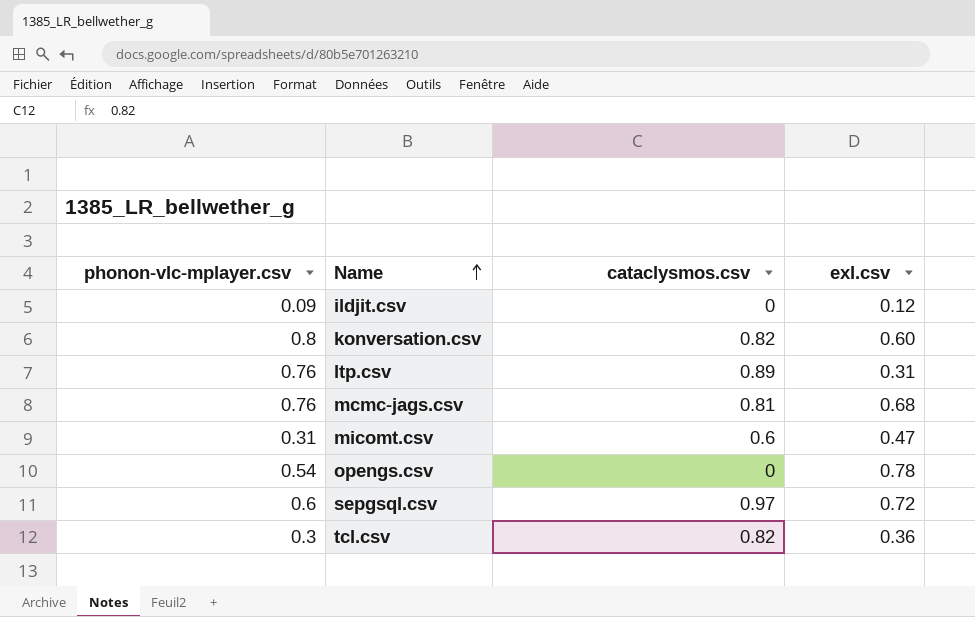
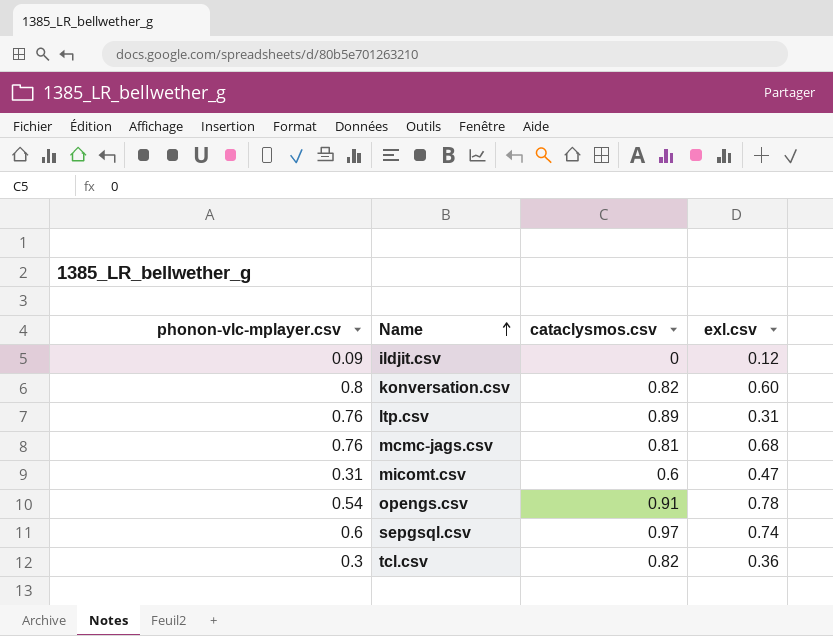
opengs.csv | cataclysmos.csv: 0 -> 0.91
sepgsql.csv | exl.csv: 0.72 -> 0.74

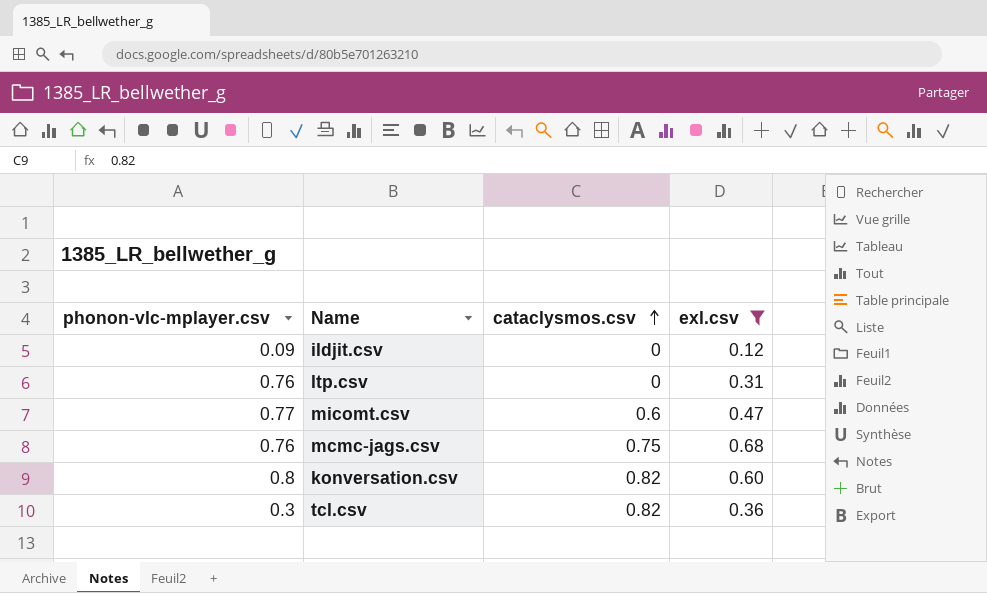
filter: none -> exl.csv <= 0.68
row order: Name ascending -> cataclysmos.csv ascending
ltp.csv | cataclysmos.csv: 0.89 -> 0
micomt.csv | phonon-vlc-mplayer.csv: 0.31 -> 0.77
mcmc-jags.csv | cataclysmos.csv: 0.81 -> 0.75

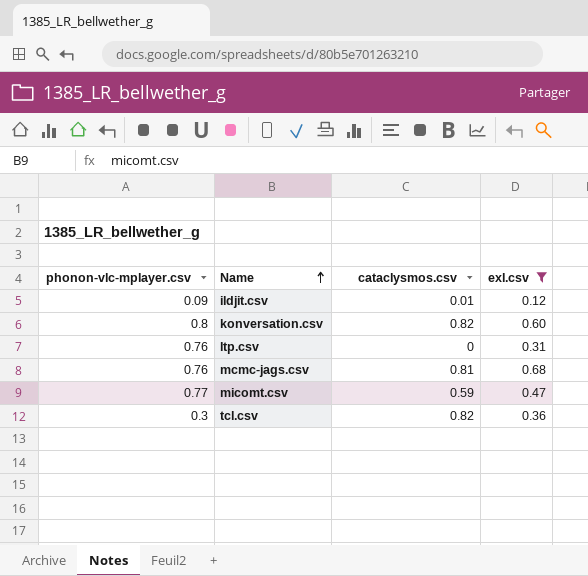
row order: cataclysmos.csv ascending -> Name ascending
ildjit.csv | cataclysmos.csv: 0 -> 0.01
mcmc-jags.csv | cataclysmos.csv: 0.75 -> 0.81
micomt.csv | cataclysmos.csv: 0.6 -> 0.59

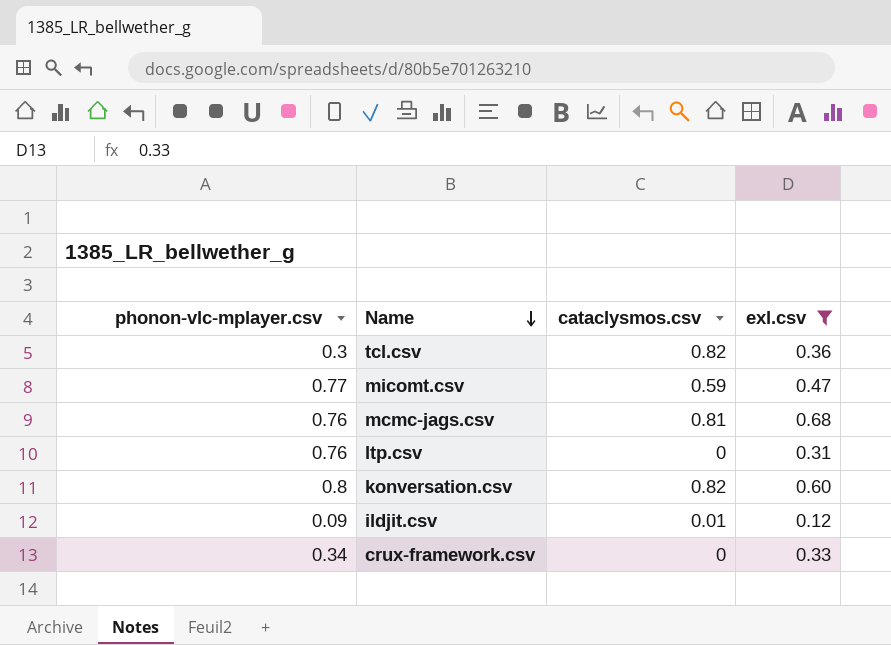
row order: Name ascending -> Name descending
row crux-framework.csv: none -> 0.34 | 0 | 0.33

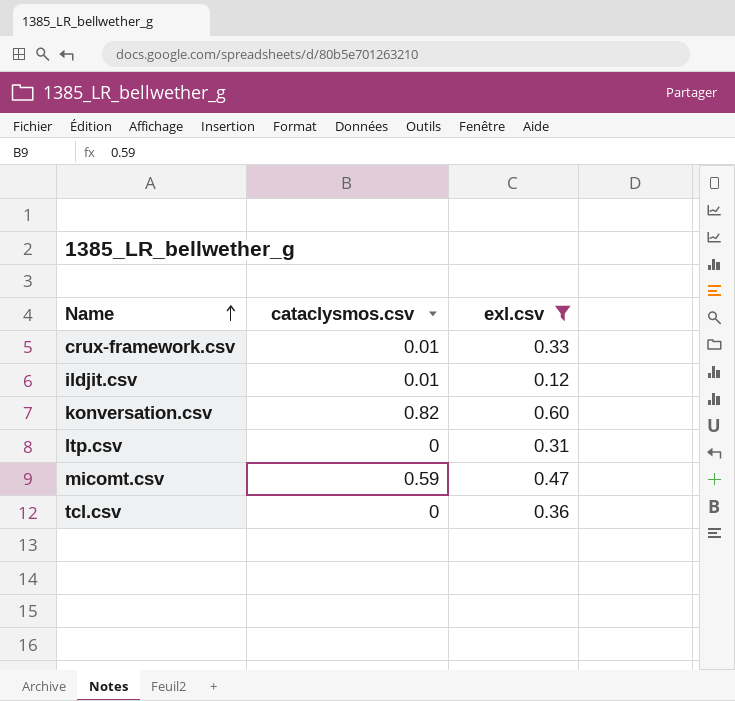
row order: Name descending -> Name ascending
column phonon-vlc-mplayer.csv | position: 1 -> none
row mcmc-jags.csv: 0.76 | 0.81 | 0.68 -> none
crux-framework.csv | cataclysmos.csv: 0 -> 0.01
tcl.csv | cataclysmos.csv: 0.82 -> 0

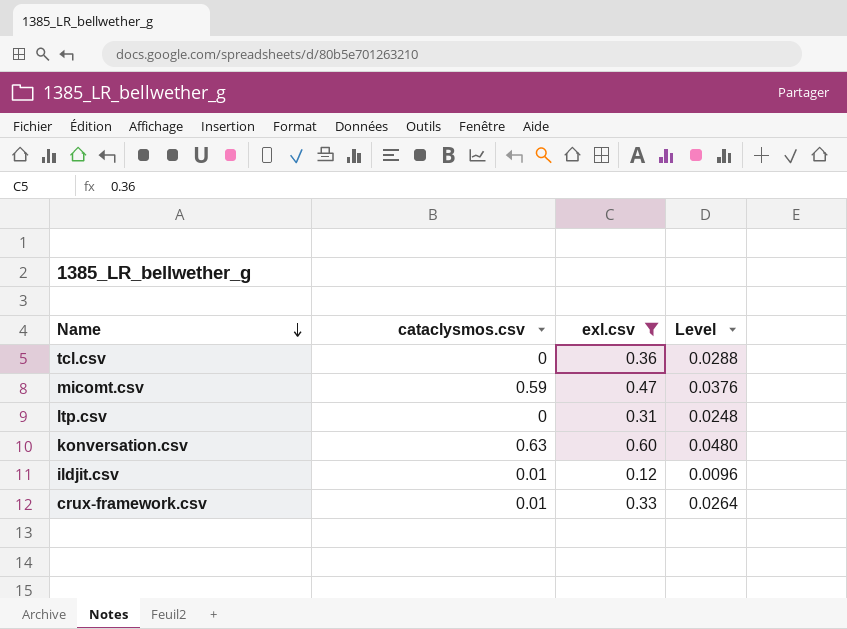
row order: Name ascending -> Name descending
column Level | formula: none -> [exl.csv] * 0.08
konversation.csv | cataclysmos.csv: 0.82 -> 0.63

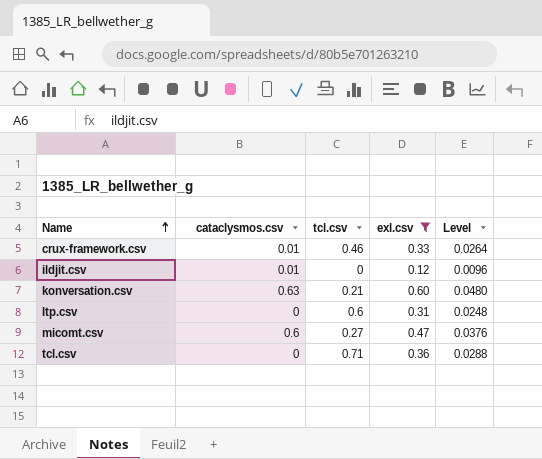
row order: Name descending -> Name ascending
column tcl.csv | position: none -> 3
micomt.csv | cataclysmos.csv: 0.59 -> 0.6

